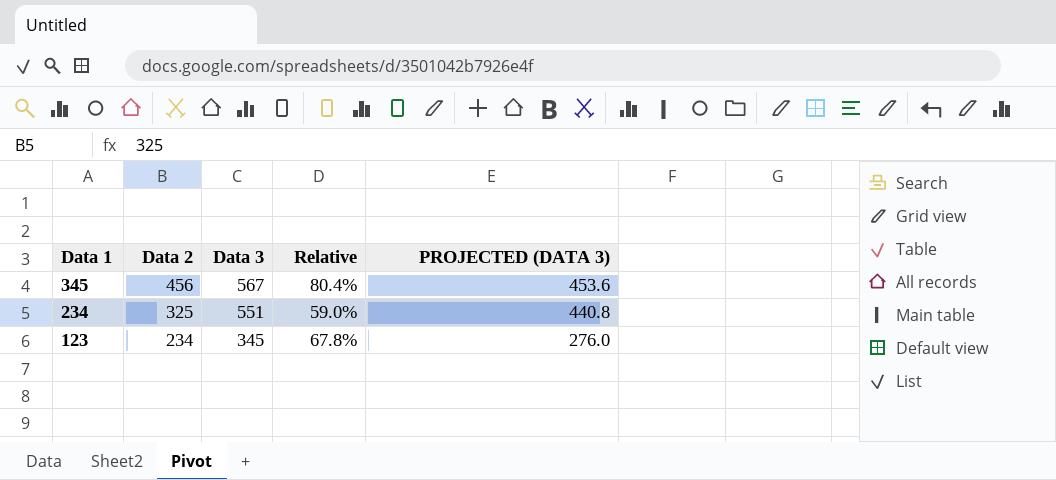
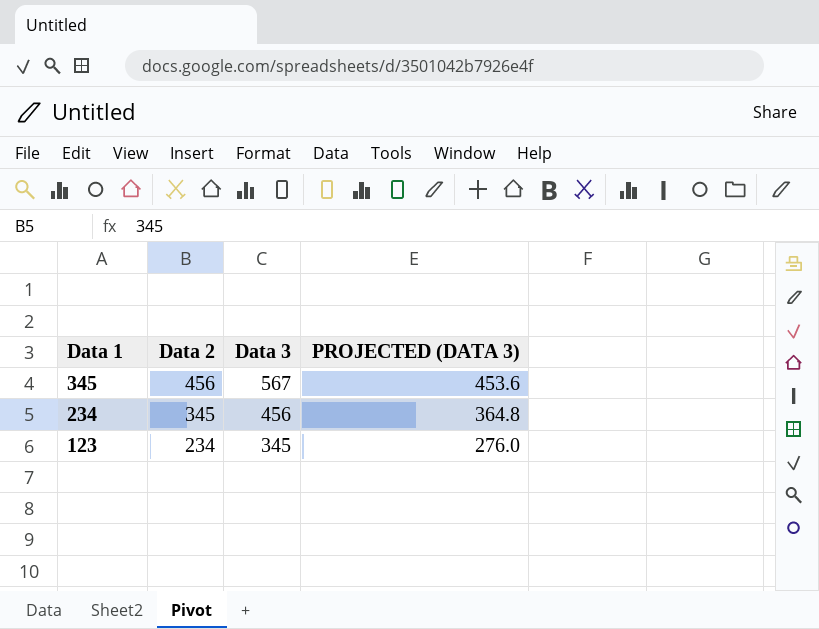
column Relative | formula: [Data 2] / [Data 3] -> none
234 | Data 2: 325 -> 345
234 | Data 3: 551 -> 456
234 | PROJECTED (DATA 3): 440.8 -> 364.8

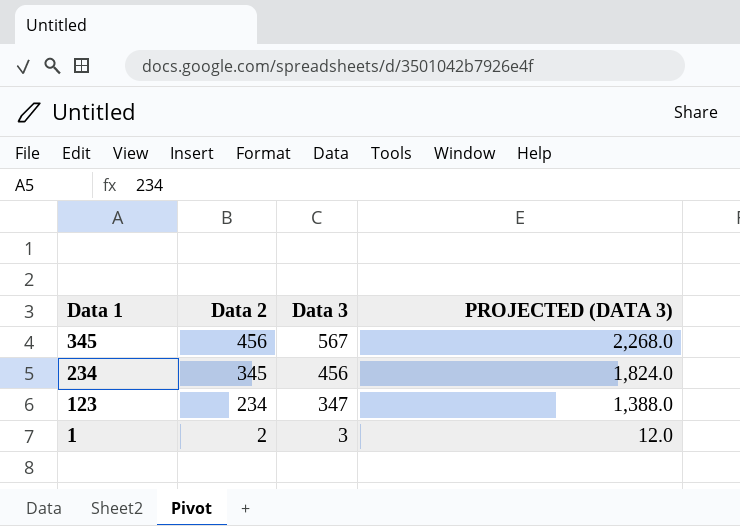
column PROJECTED (DATA 3) | formula: [Data 3] * 0.8 -> [Data 3] * 4
123 | Data 3: 345 -> 347
row 1: none -> 2 | 3 | 12.0

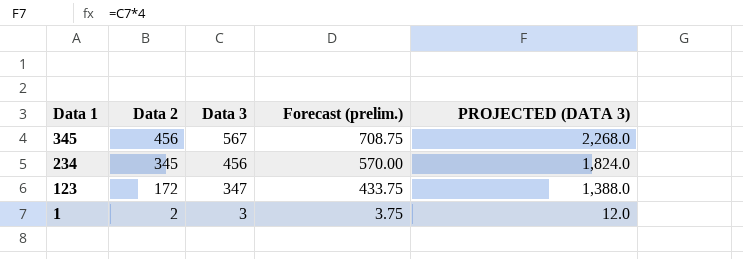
column Forecast (prelim.) | formula: none -> [Data 3] * 1.25
123 | Data 2: 234 -> 172

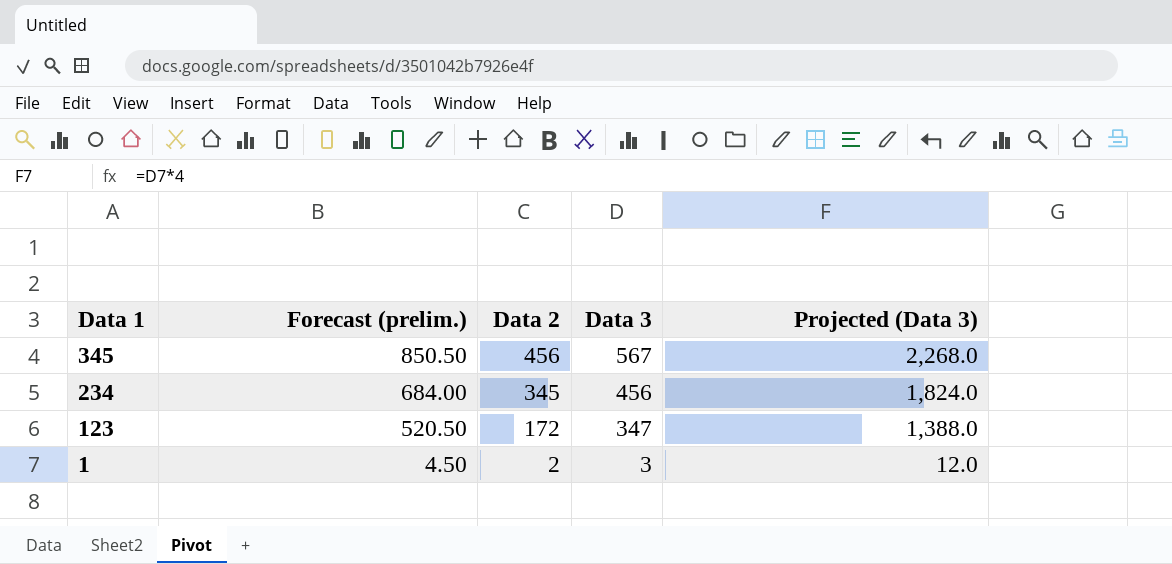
column Forecast (prelim.) | formula: [Data 3] * 1.25 -> [Data 3] * 1.5
column Forecast (prelim.) | position: 4 -> 2
column name: PROJECTED (DATA 3) -> Projected (Data 3)

